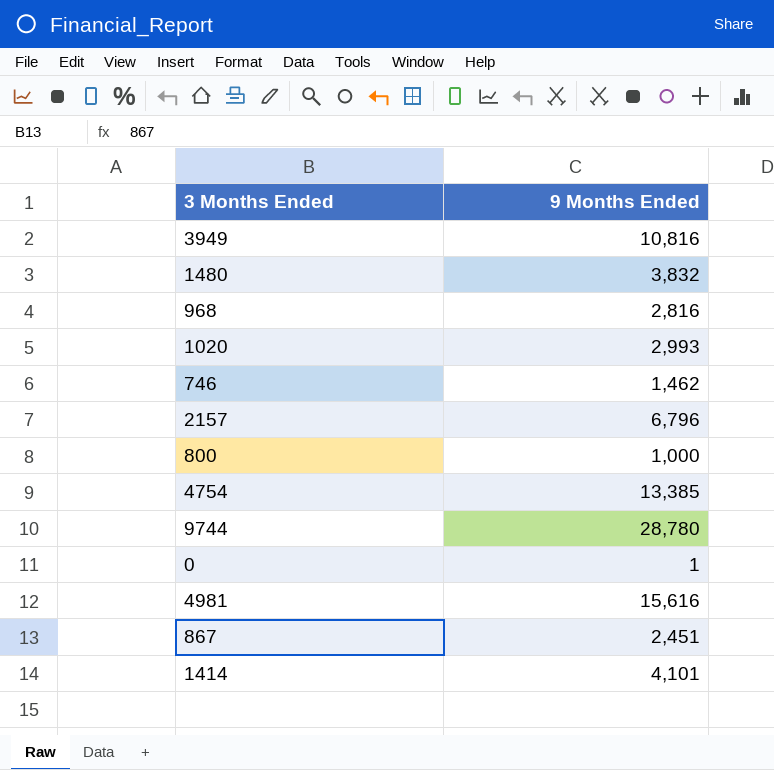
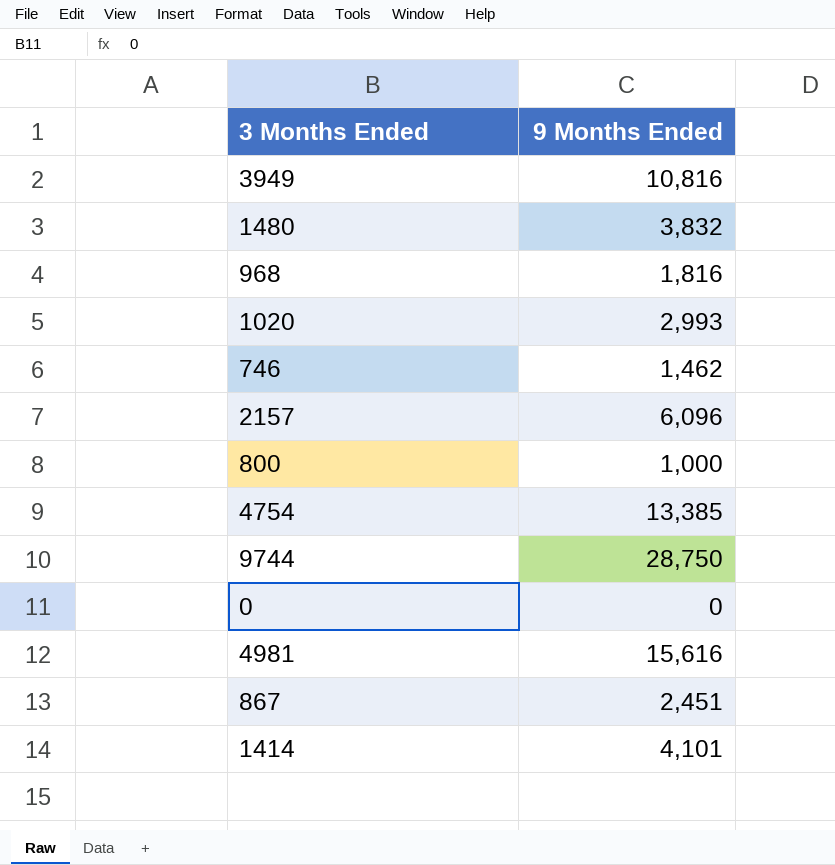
968 | 9 Months Ended: 2,816 -> 1,816
2157 | 9 Months Ended: 6,796 -> 6,096
9744 | 9 Months Ended: 28,780 -> 28,750
0 | 9 Months Ended: 1 -> 0

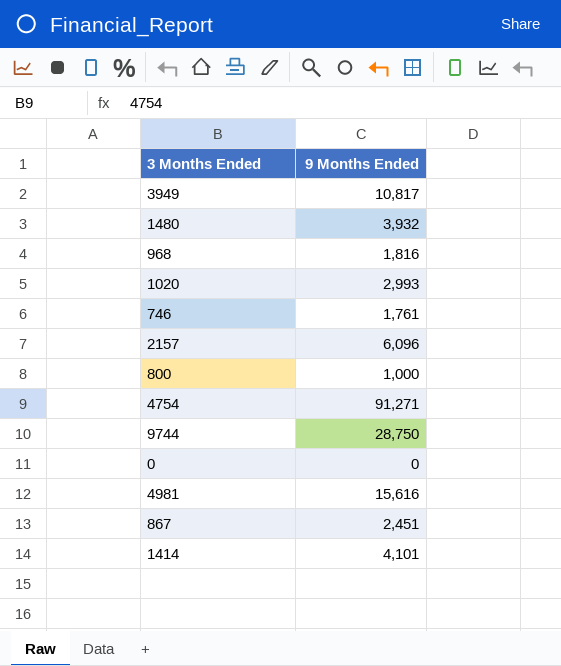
3949 | 9 Months Ended: 10,816 -> 10,817
1480 | 9 Months Ended: 3,832 -> 3,932
746 | 9 Months Ended: 1,462 -> 1,761
4754 | 9 Months Ended: 13,385 -> 91,271

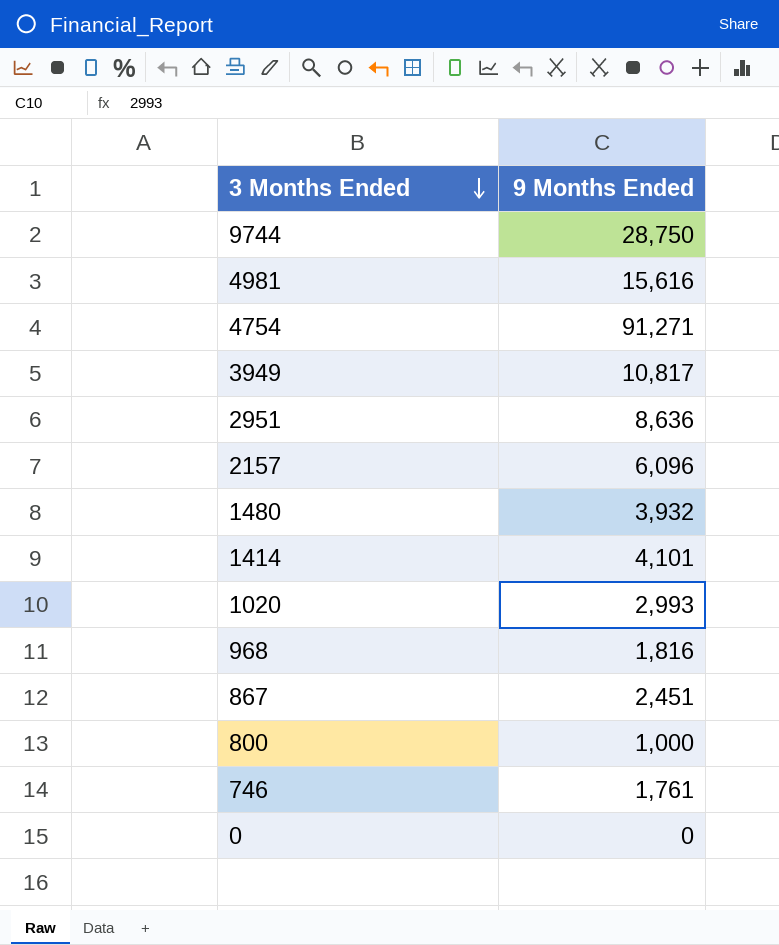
row order: none -> 3 Months Ended descending
row 2951: none -> 8,636

